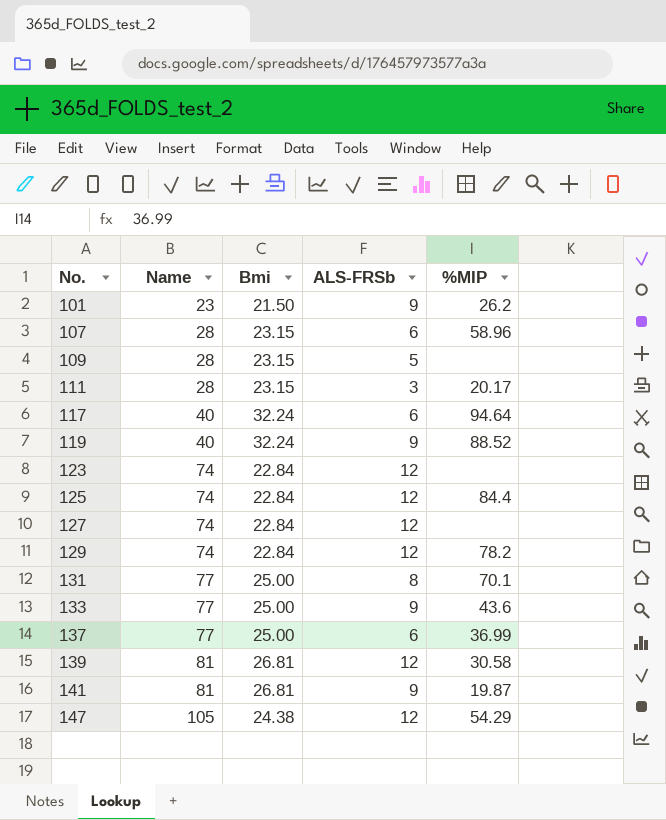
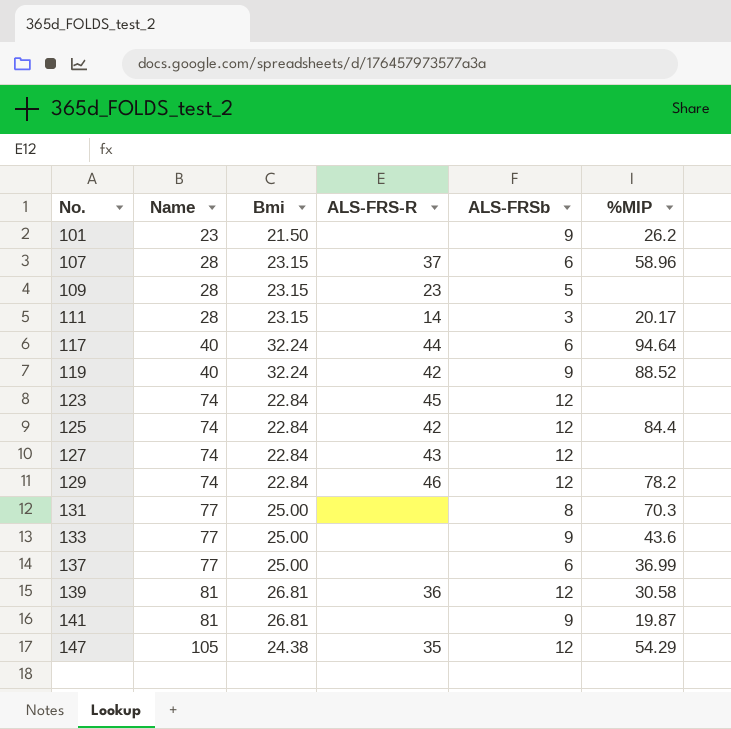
column ALS-FRS-R | position: none -> 4
131 | %MIP: 70.1 -> 70.3

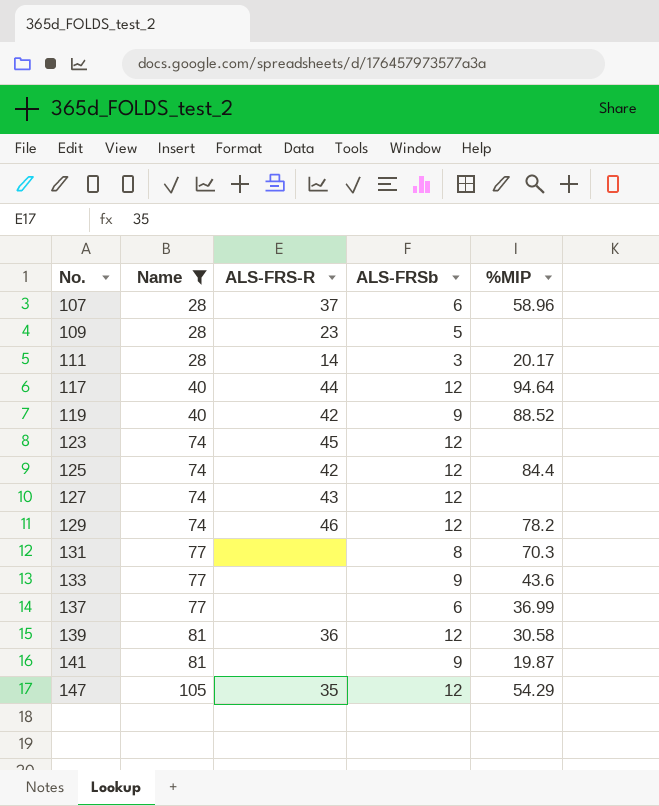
filter: none -> Name != 23
column Bmi | position: 3 -> none
117 | ALS-FRSb: 6 -> 12

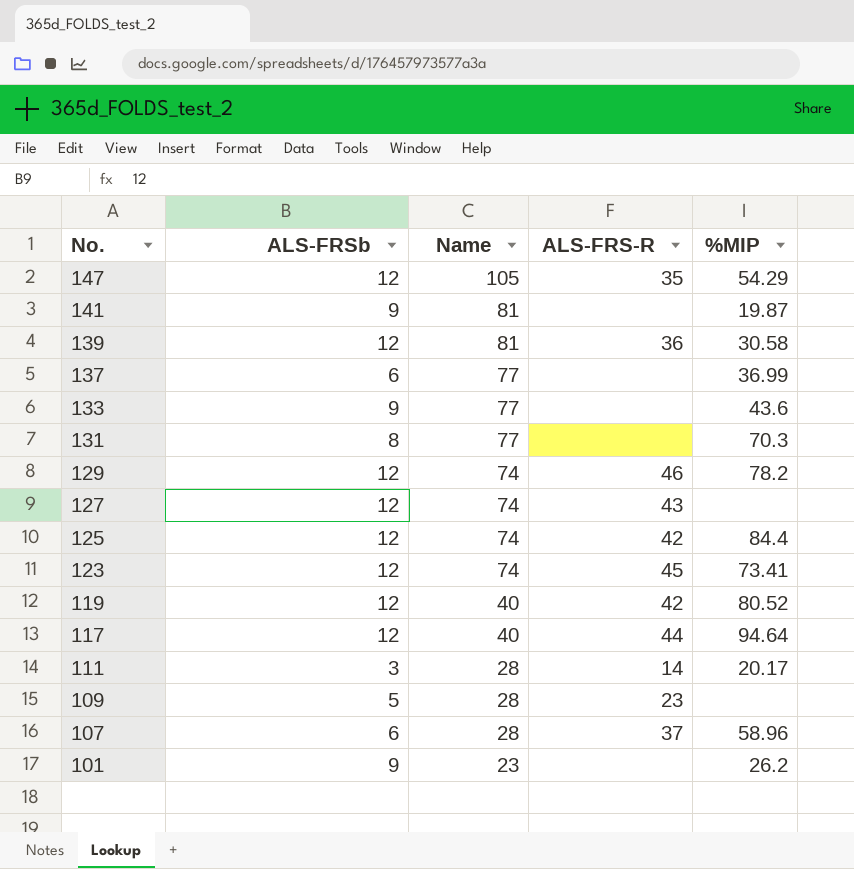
filter: Name != 23 -> none
row order: No. ascending -> No. descending
column ALS-FRSb | position: 4 -> 2
123 | %MIP: none -> 73.41
119 | ALS-FRSb: 9 -> 12
119 | %MIP: 88.52 -> 80.52

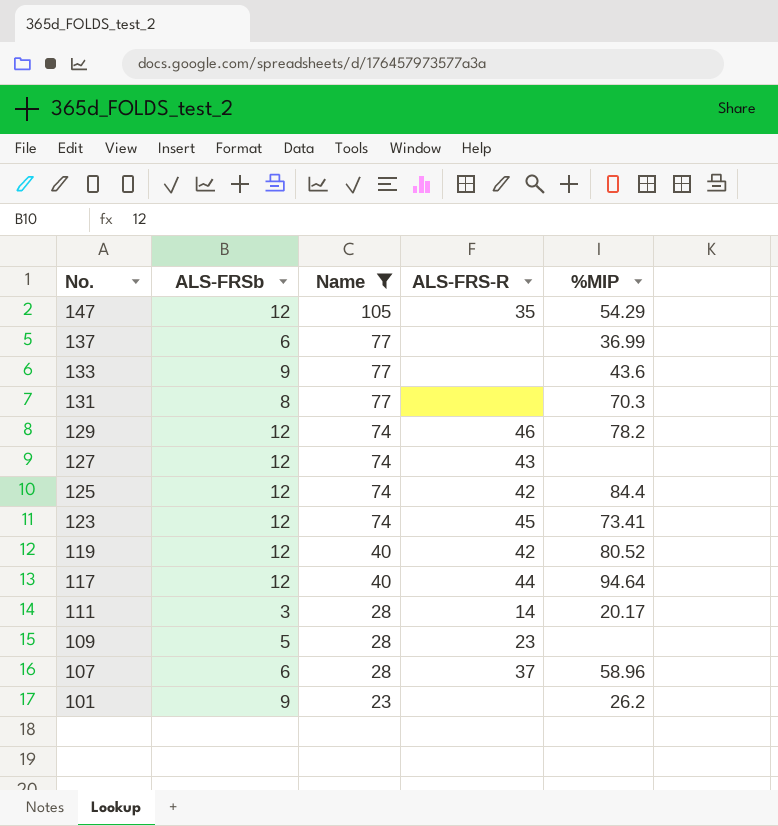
filter: none -> Name != 81

